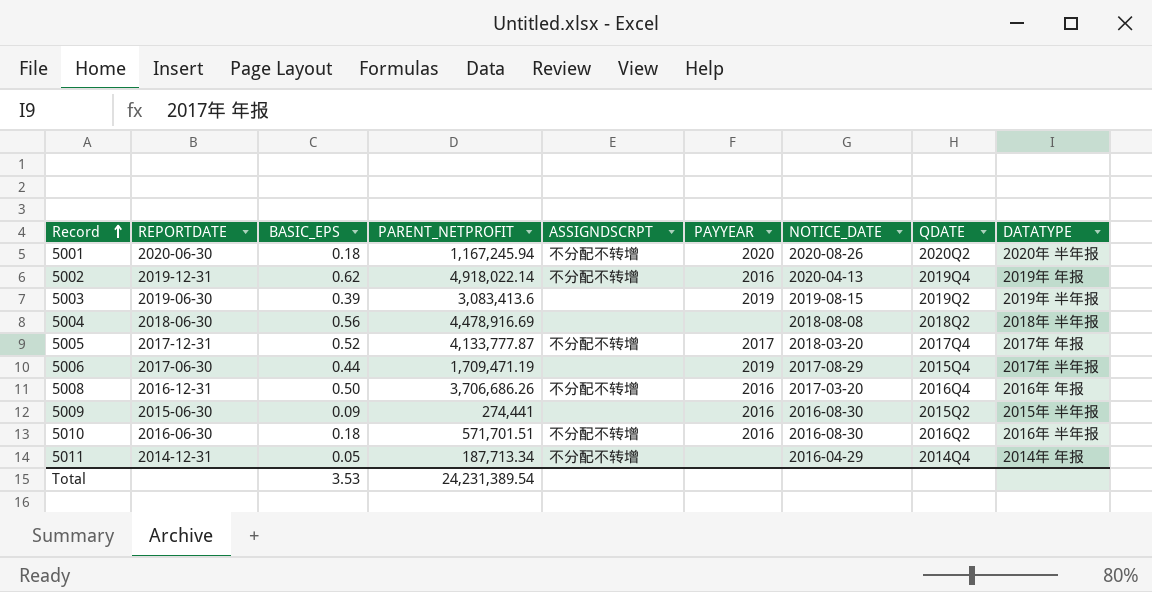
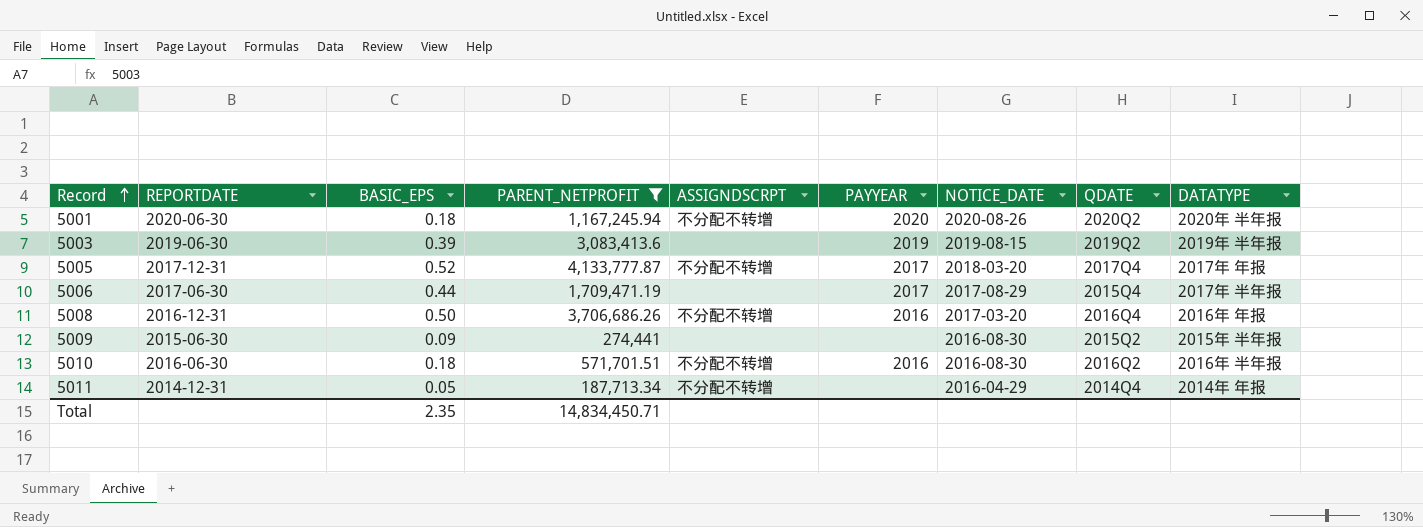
filter: none -> PARENT_NETPROFIT <= 4,133,777.87
5006 | PAYYEAR: 2019 -> 2017
5009 | PAYYEAR: 2016 -> none
Total | BASIC_EPS: 3.53 -> 2.35
Total | PARENT_NETPROFIT: 24,231,389.54 -> 14,834,450.71

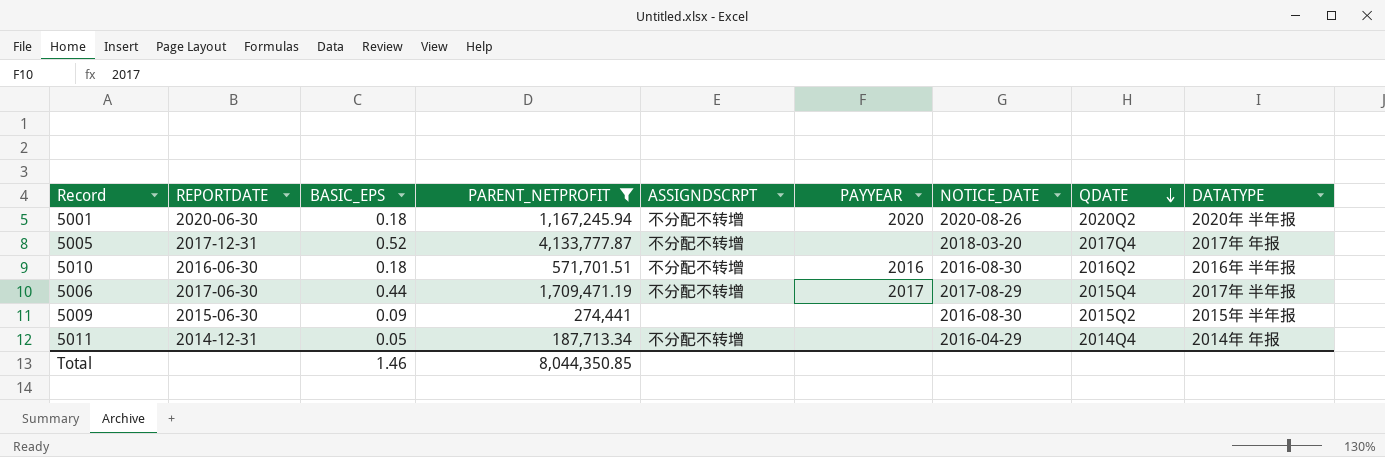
row order: Record ascending -> QDATE descending
row 5003: 2019-06-30 | 0.39 | 3,083,413.6 | none | 2019 | 2019-08-15 | 2019Q2 | 2019年 半年报 -> none
row 5008: 2016-12-31 | 0.50 | 3,706,686.26 | 不分配不转增 | 2016 | 2017-03-20 | 2016Q4 | 2016年 年报 -> none
5005 | PAYYEAR: 2017 -> none
5006 | ASSIGNDSCRPT: none -> 不分配不转增
Total | BASIC_EPS: 2.35 -> 1.46
Total | PARENT_NETPROFIT: 14,834,450.71 -> 8,044,350.85

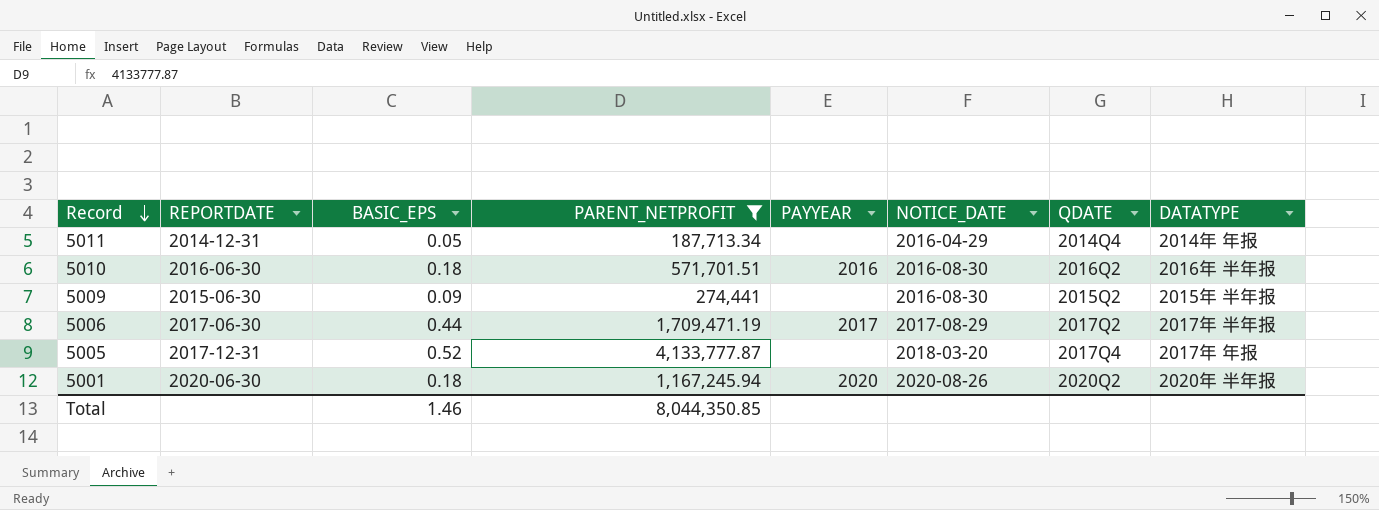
row order: QDATE descending -> Record descending
column ASSIGNDSCRPT | position: 5 -> none
5006 | QDATE: 2015Q4 -> 2017Q2

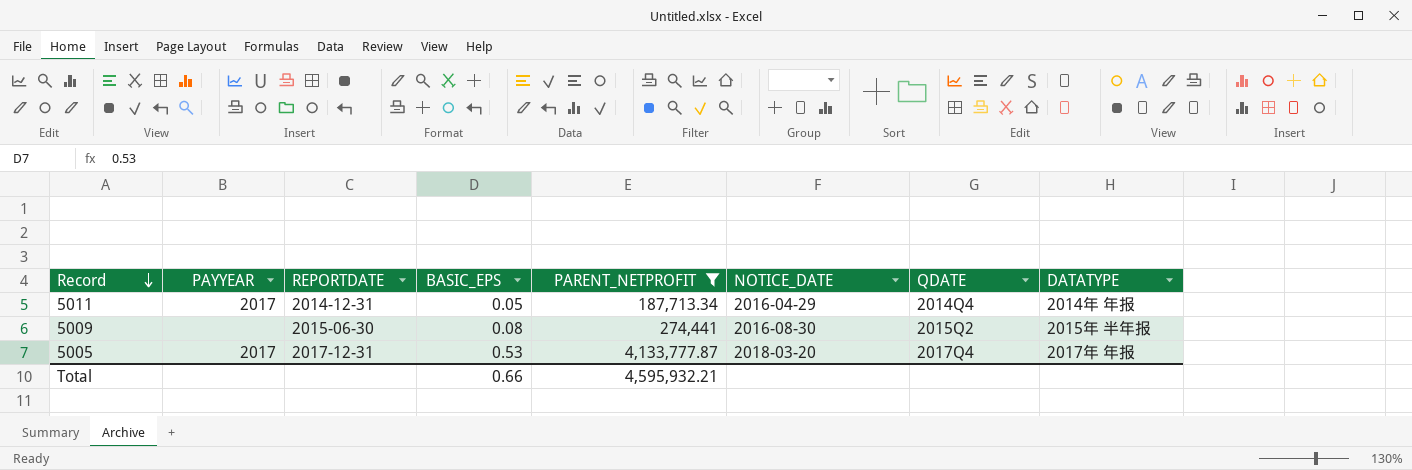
column PAYYEAR | position: 5 -> 2
row 5010: 2016-06-30 | 0.18 | 571,701.51 | 2016 | 2016-08-30 | 2016Q2 | 2016年 半年报 -> none
row 5006: 2017-06-30 | 0.44 | 1,709,471.19 | 2017 | 2017-08-29 | 2017Q2 | 2017年 半年报 -> none
row 5001: 2020-06-30 | 0.18 | 1,167,245.94 | 2020 | 2020-08-26 | 2020Q2 | 2020年 半年报 -> none
5011 | PAYYEAR: none -> 2017
5009 | BASIC_EPS: 0.09 -> 0.08
5005 | PAYYEAR: none -> 2017
5005 | BASIC_EPS: 0.52 -> 0.53
Total | BASIC_EPS: 1.46 -> 0.66
Total | PARENT_NETPROFIT: 8,044,350.85 -> 4,595,932.21

